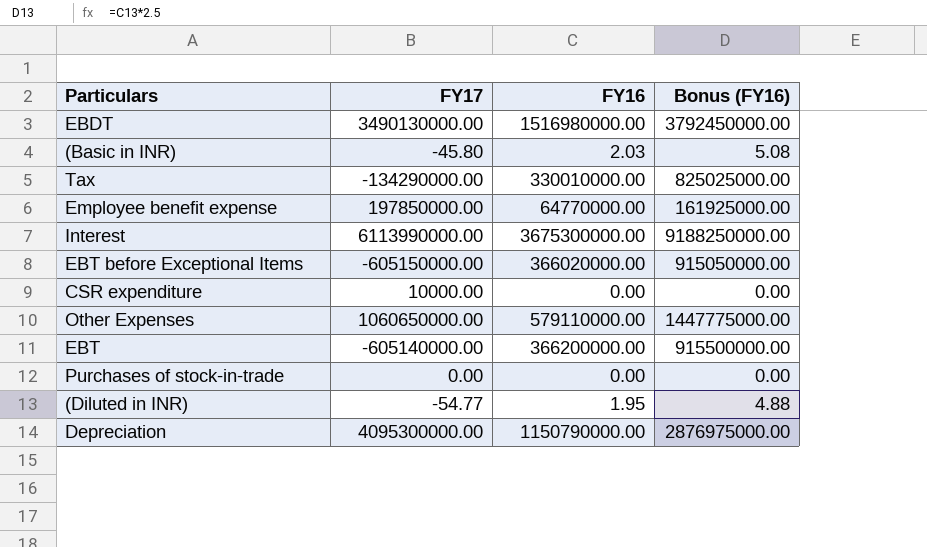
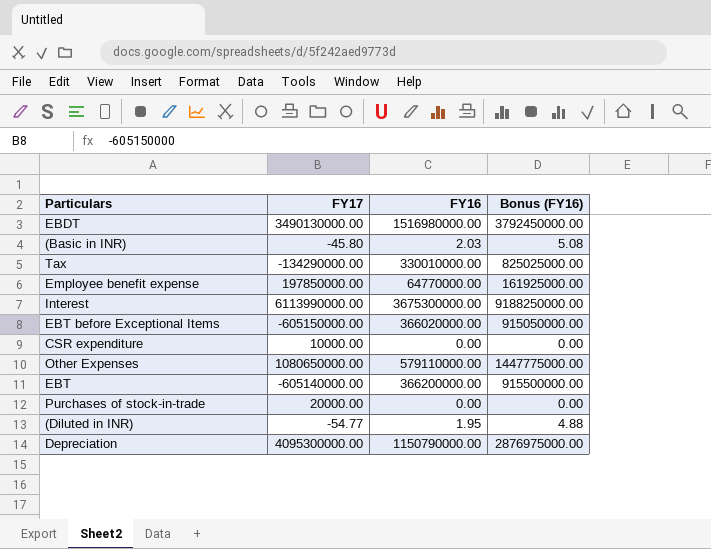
Other Expenses | FY17: 1060650000.00 -> 1080650000.00
Purchases of stock-in-trade | FY17: 0.00 -> 20000.00

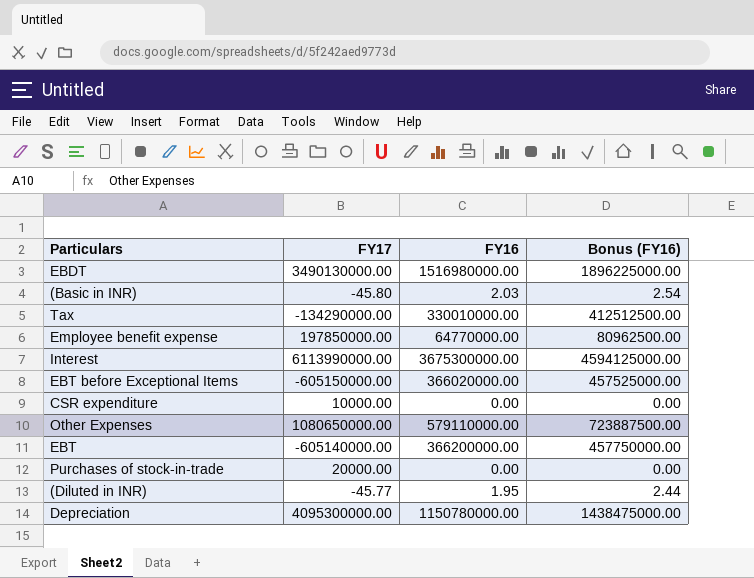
column Bonus (FY16) | formula: [FY16] * 2.5 -> [FY16] * 1.25
(Diluted in INR) | FY17: -54.77 -> -45.77
Depreciation | FY16: 1150790000.00 -> 1150780000.00

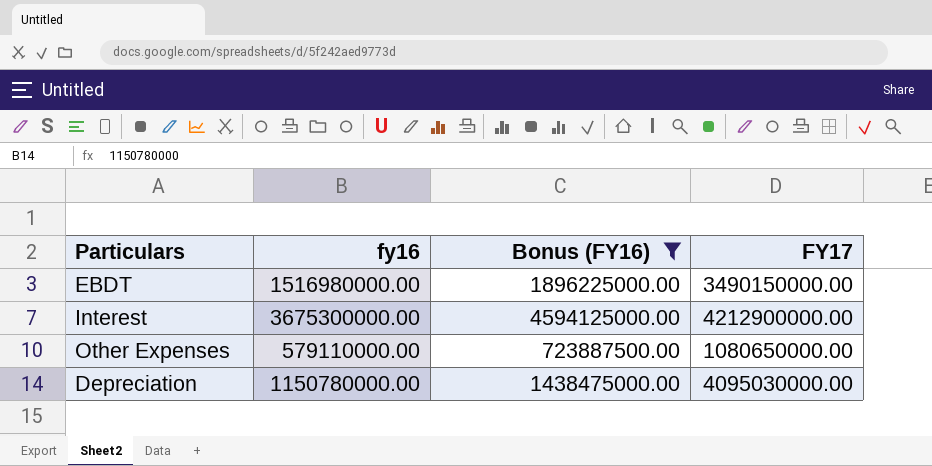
filter: none -> Bonus (FY16) >= 723887500.00
column name: FY16 -> fy16
column FY17 | position: 2 -> 4
EBDT | FY17: 3490130000.00 -> 3490150000.00
Interest | FY17: 6113990000.00 -> 4212900000.00
Depreciation | FY17: 4095300000.00 -> 4095030000.00

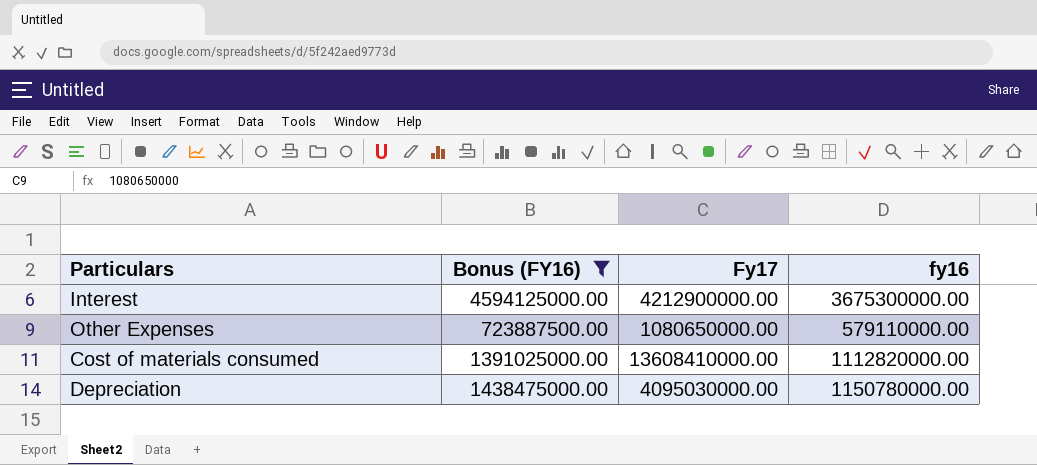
column name: FY17 -> Fy17
column fy16 | position: 2 -> 4
row EBDT: 1516980000.00 | 1896225000.00 | 3490150000.00 -> none
row Cost of materials consumed: none -> 1391025000.00 | 13608410000.00 | 1112820000.00

